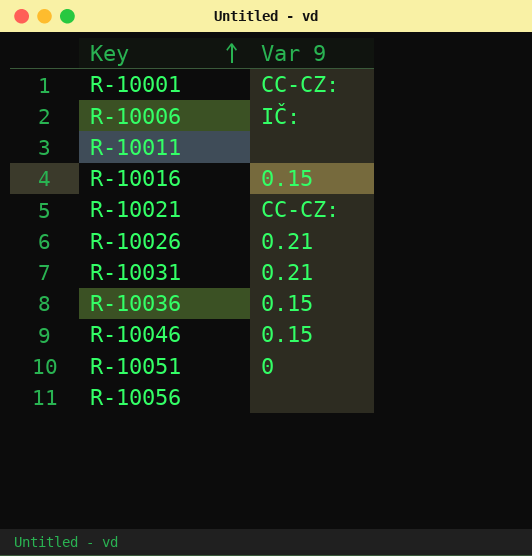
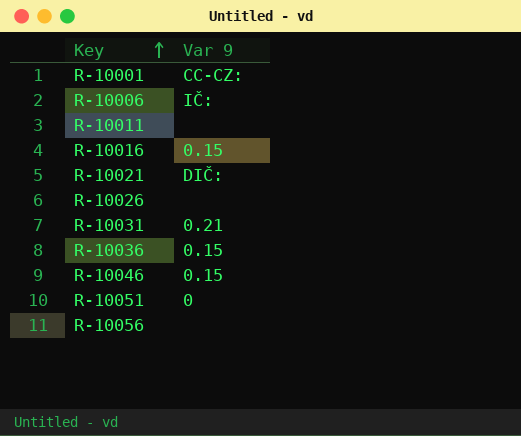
R-10021 | Var 9: CC-CZ: -> DIČ:
R-10026 | Var 9: 0.21 -> none

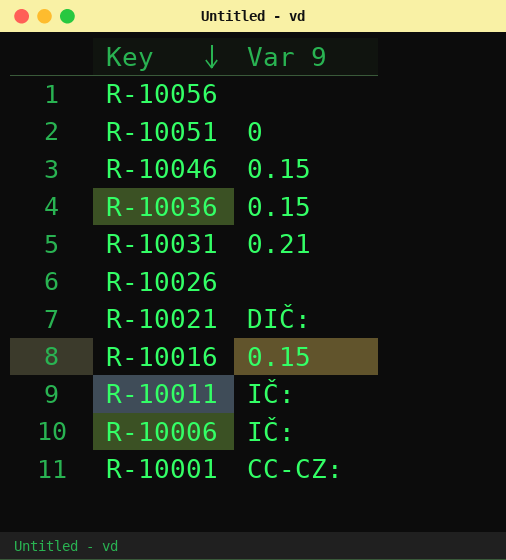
row order: Key ascending -> Key descending
R-10011 | Var 9: none -> IČ:

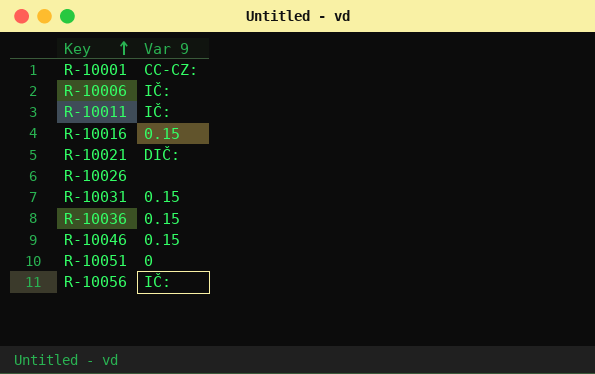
row order: Key descending -> Key ascending
R-10031 | Var 9: 0.21 -> 0.15
R-10056 | Var 9: none -> IČ:

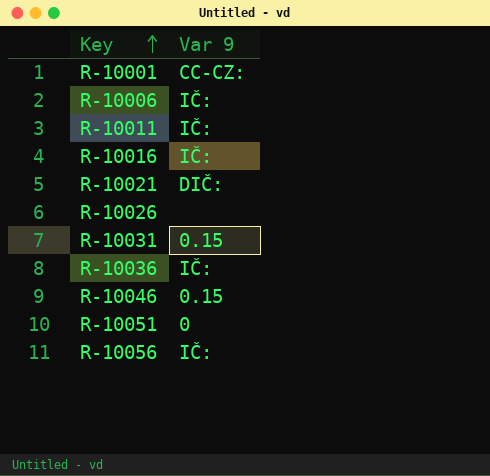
R-10016 | Var 9: 0.15 -> IČ:
R-10036 | Var 9: 0.15 -> IČ:

